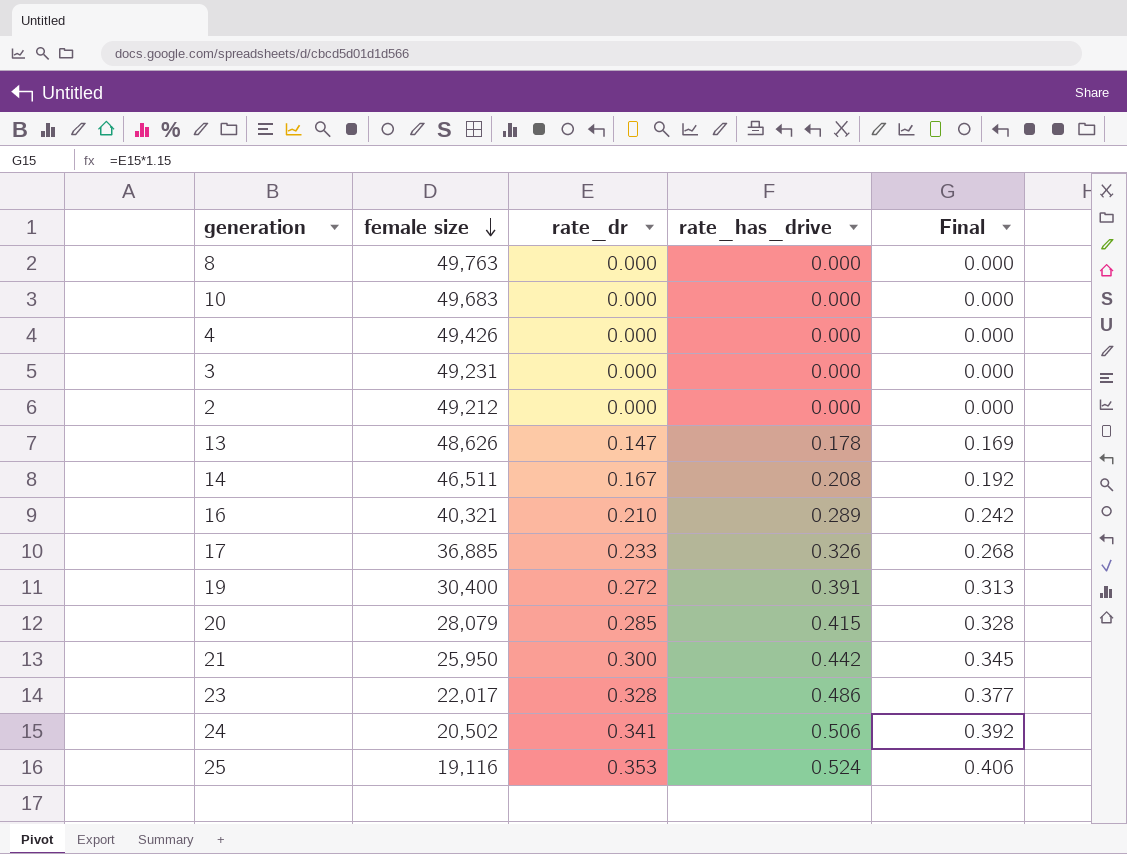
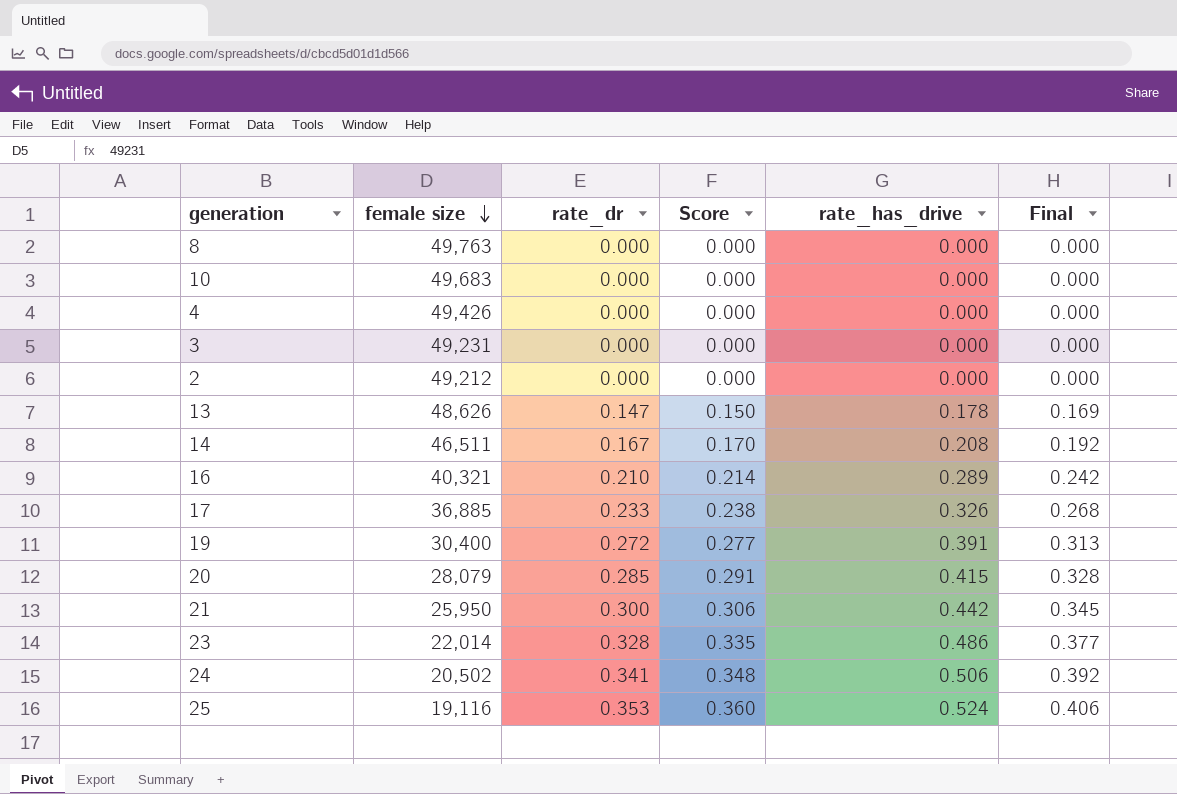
column Score | formula: none -> [rate_dr] * 1.02
23 | female size: 22,017 -> 22,014

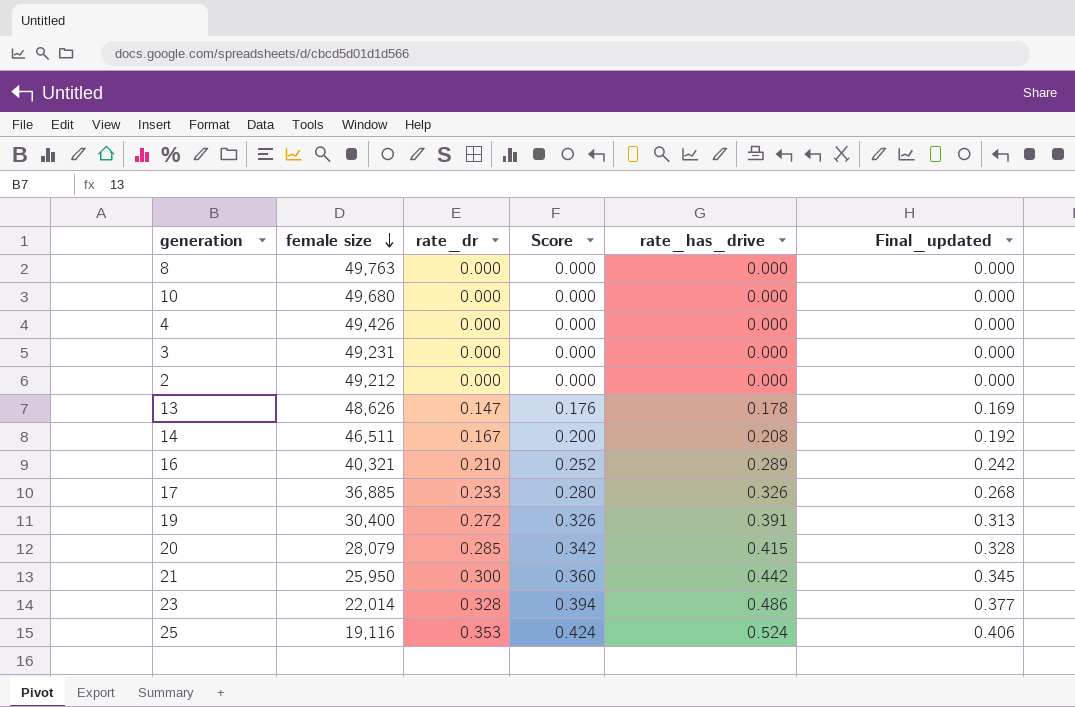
column Score | formula: [rate_dr] * 1.02 -> [rate_dr] * 1.2
column name: Final -> Final_updated
row 24: 20,502 | 0.341 | 0.348 | 0.506 | 0.392 -> none
10 | female size: 49,683 -> 49,680

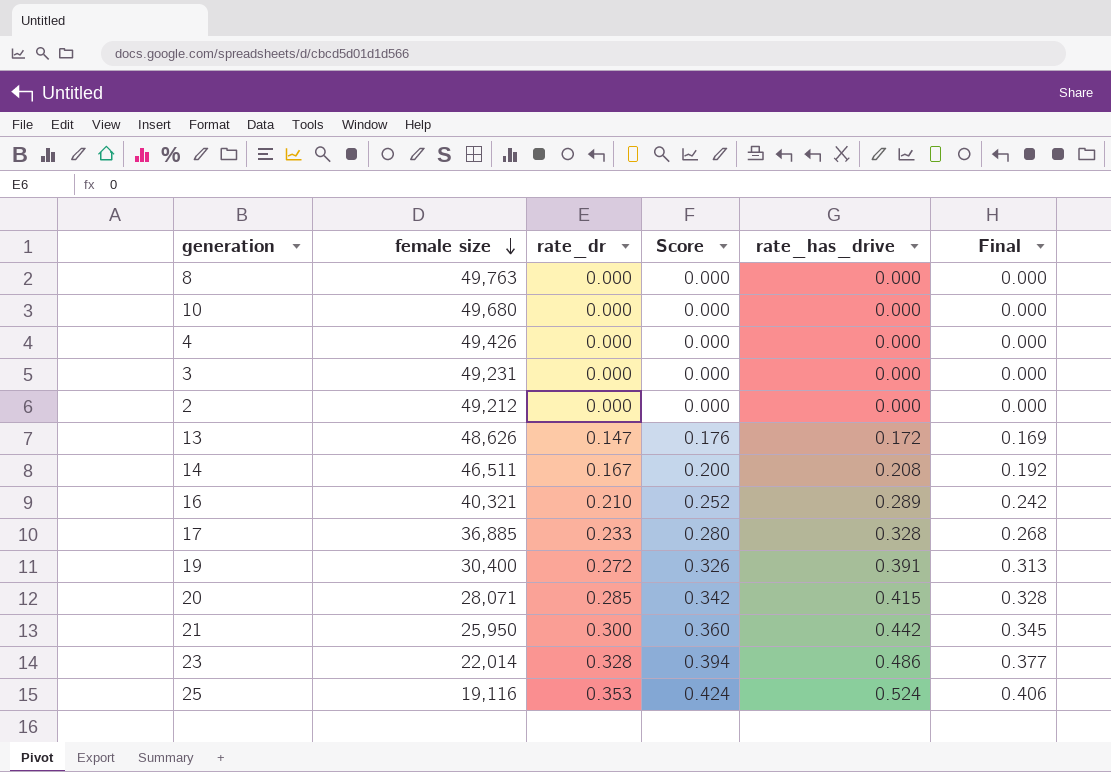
column name: Final_updated -> Final
13 | rate_has_drive: 0.178 -> 0.172
17 | rate_has_drive: 0.326 -> 0.328
20 | female size: 28,079 -> 28,071

